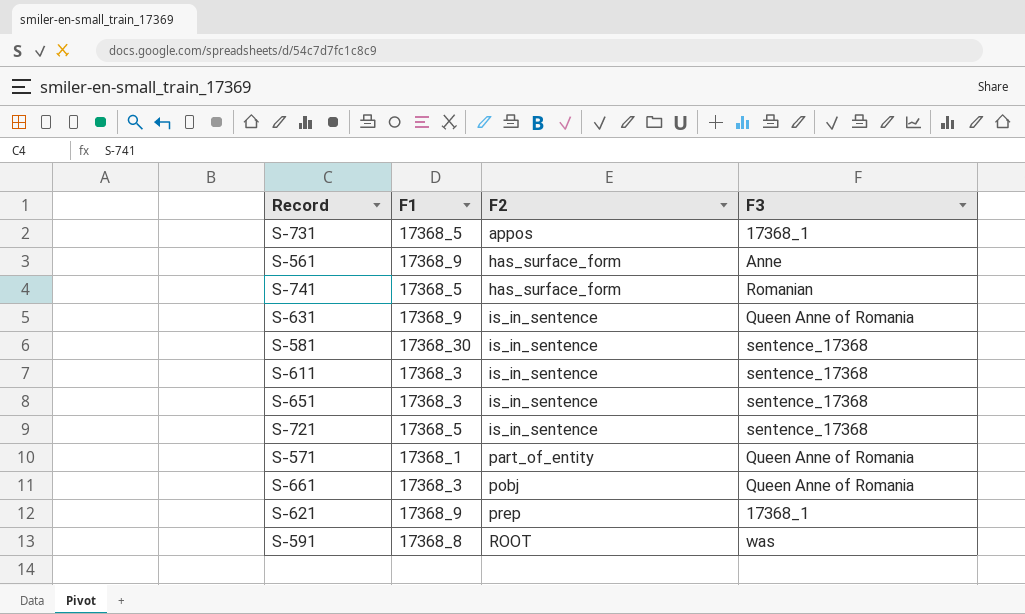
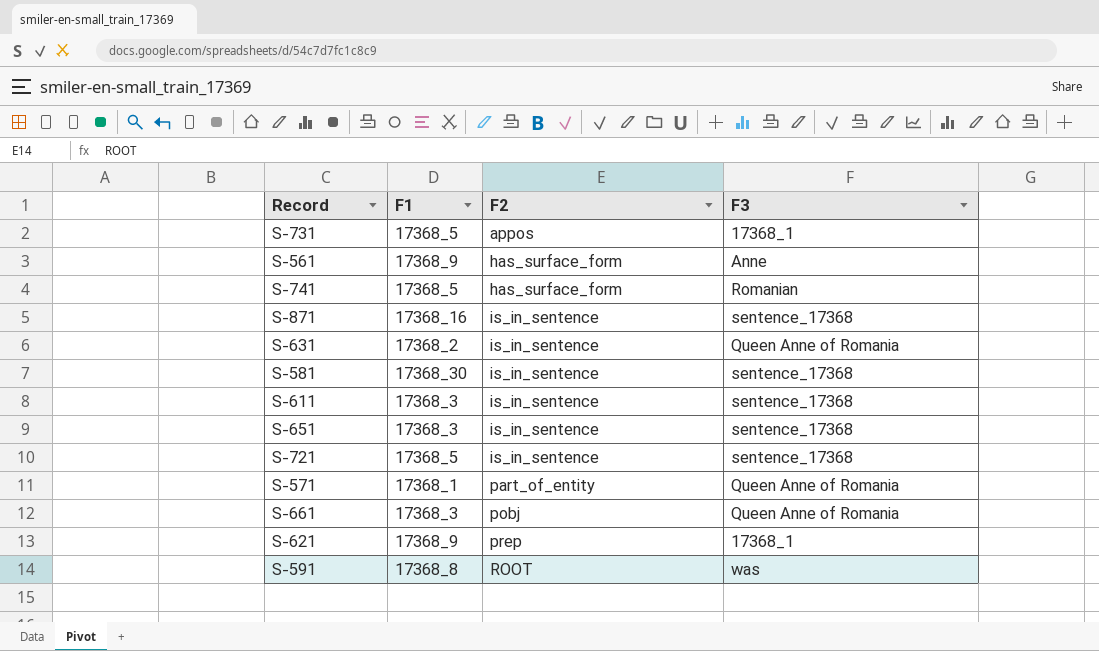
row S-871: none -> 17368_16 | is_in_sentence | sentence_17368
S-631 | F1: 17368_9 -> 17368_2

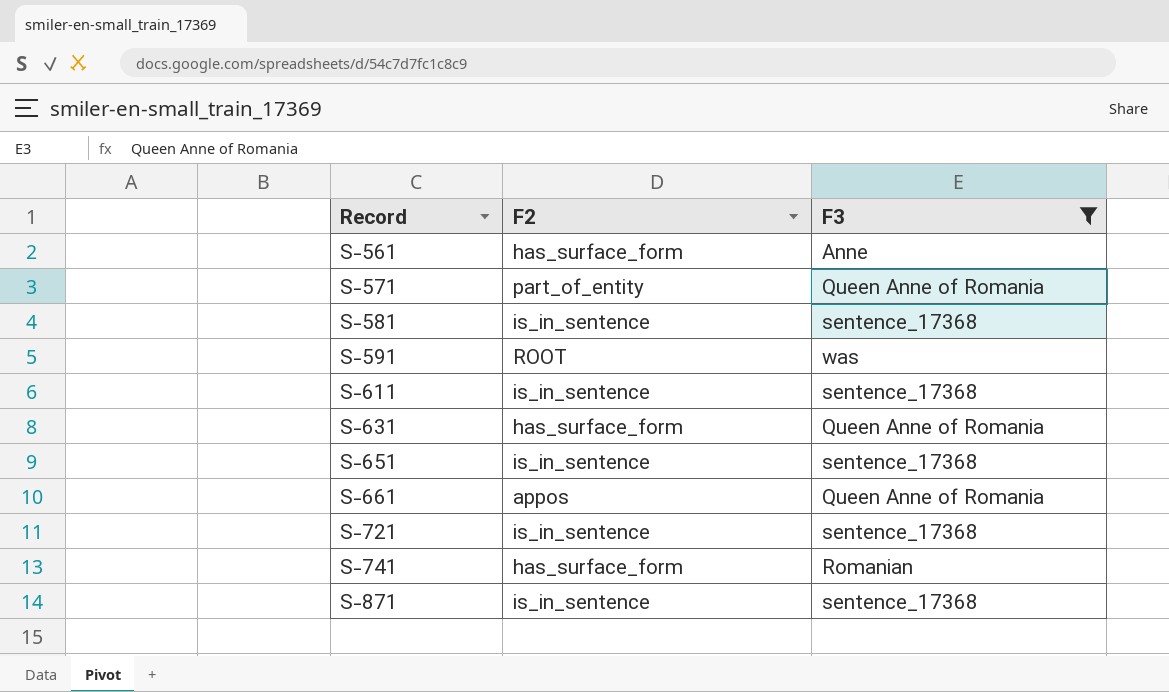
filter: none -> F3 != 17368_1
row order: F2 ascending -> Record ascending
column F1 | position: 2 -> none
S-631 | F2: is_in_sentence -> has_surface_form
S-661 | F2: pobj -> appos

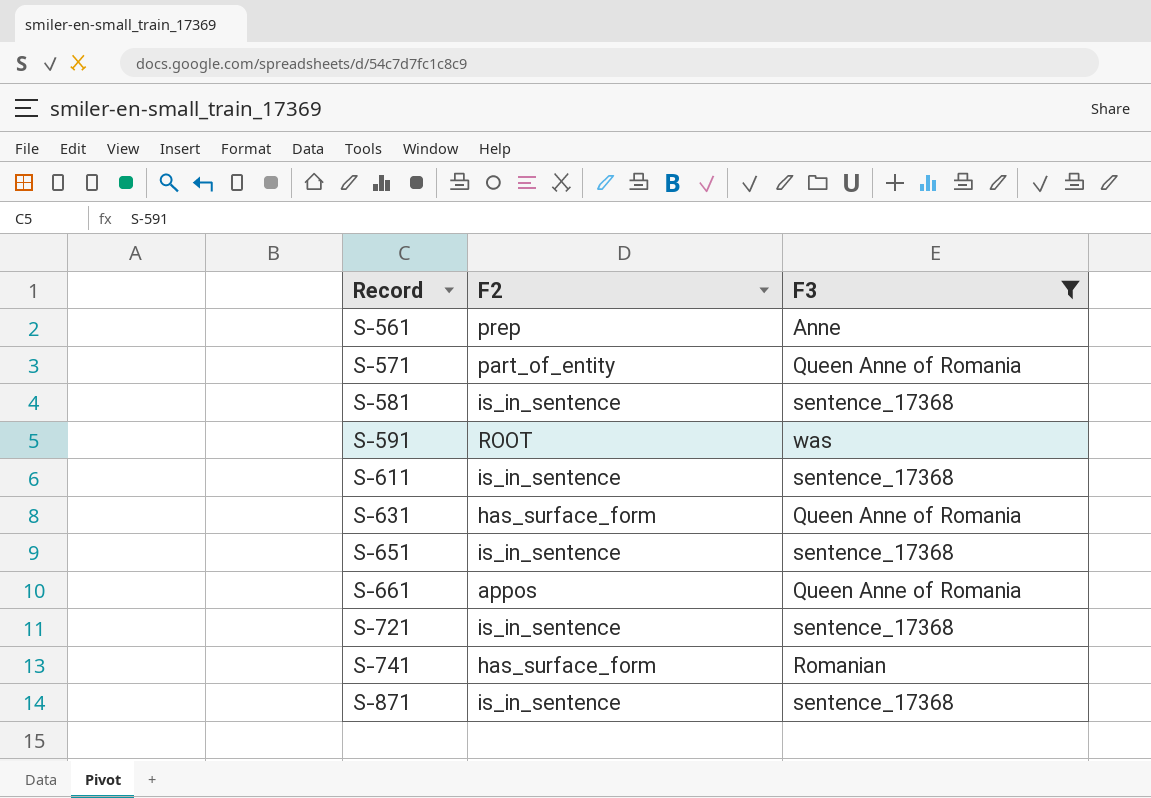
S-561 | F2: has_surface_form -> prep

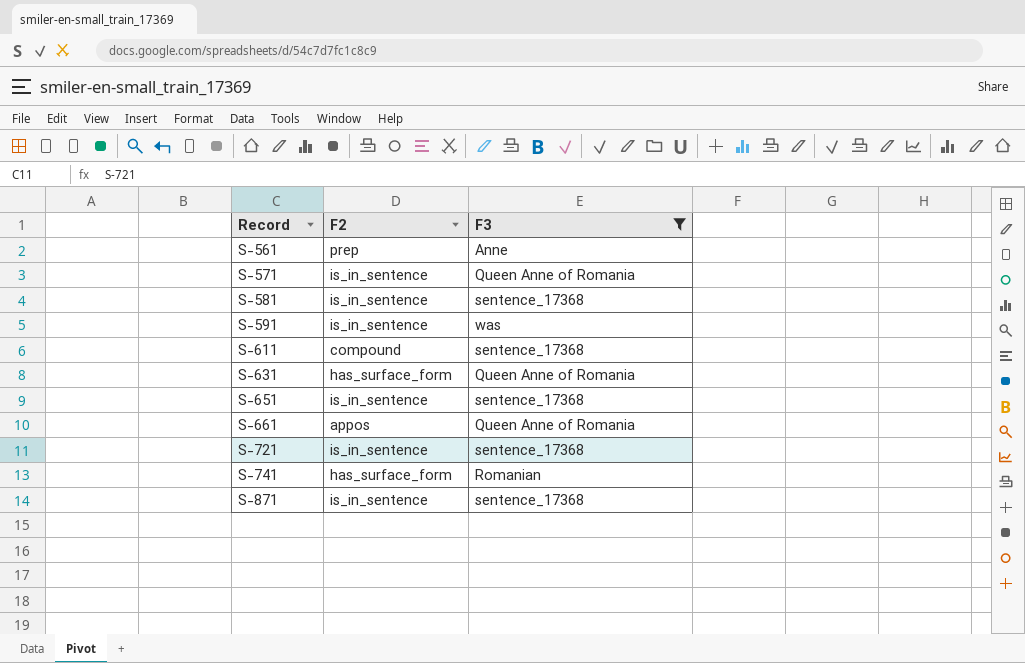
S-571 | F2: part_of_entity -> is_in_sentence
S-591 | F2: ROOT -> is_in_sentence
S-611 | F2: is_in_sentence -> compound

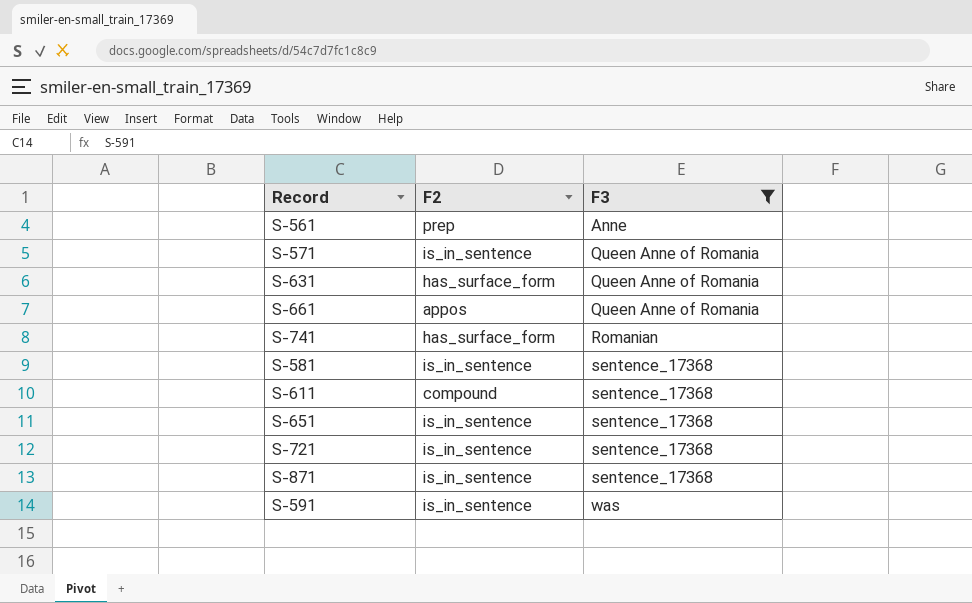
row order: Record ascending -> F3 ascending

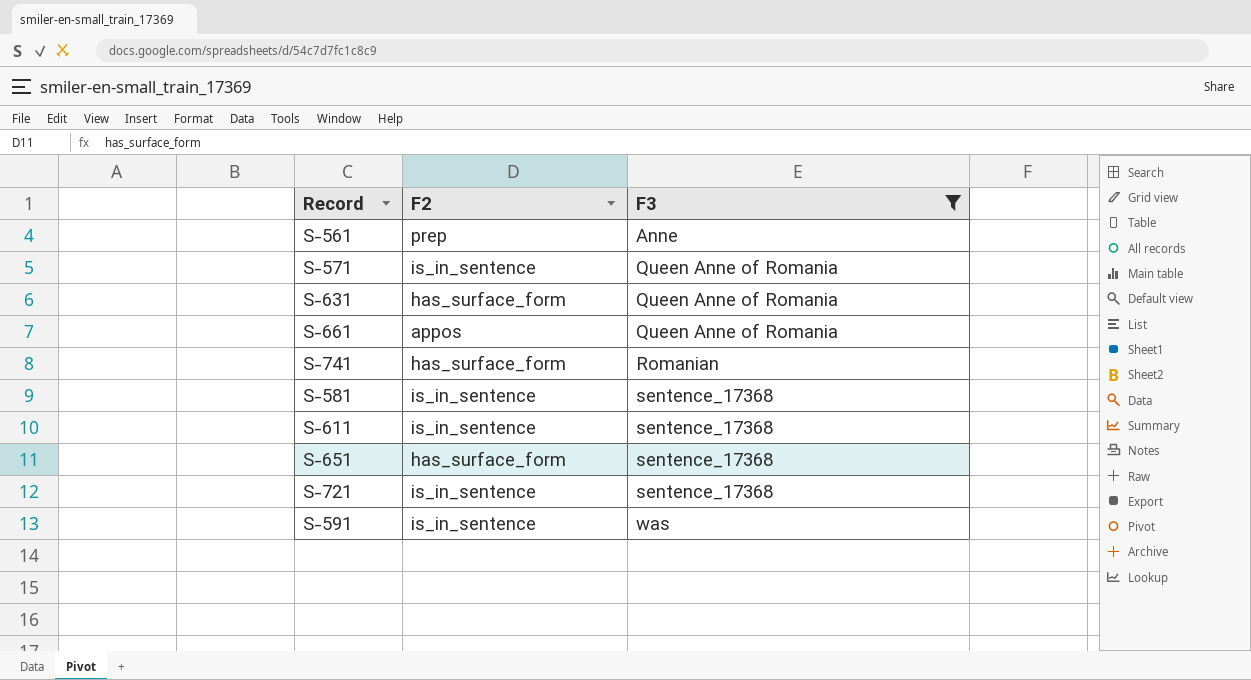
row S-871: is_in_sentence | sentence_17368 -> none
S-611 | F2: compound -> is_in_sentence
S-651 | F2: is_in_sentence -> has_surface_form

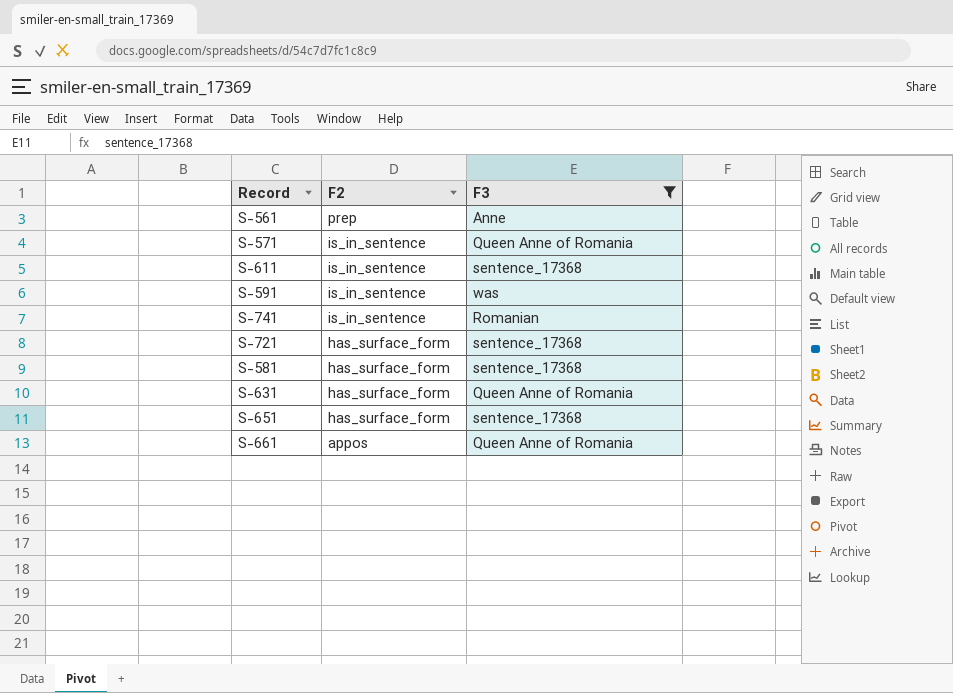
row order: F3 ascending -> F2 descending
S-741 | F2: has_surface_form -> is_in_sentence
S-721 | F2: is_in_sentence -> has_surface_form
S-581 | F2: is_in_sentence -> has_surface_form

